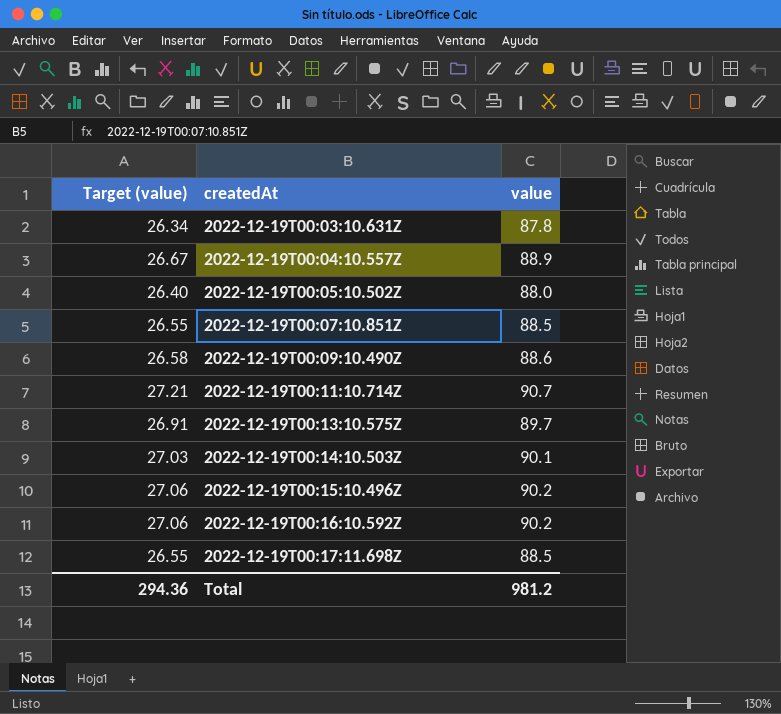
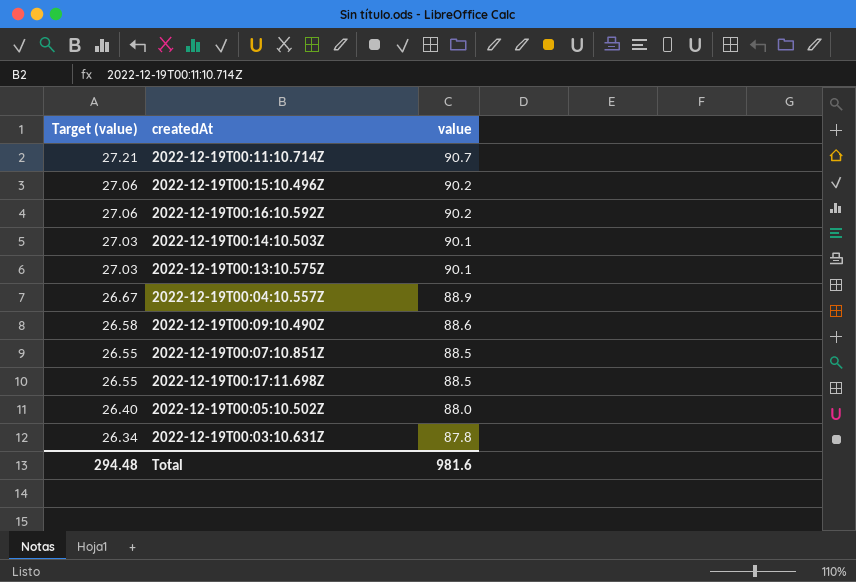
row order: createdAt ascending -> Target (value) descending
2022-12-19T00:13:10.575Z | Target (value): 26.91 -> 27.03
2022-12-19T00:13:10.575Z | value: 89.7 -> 90.1
Total | Target (value): 294.36 -> 294.48
Total | value: 981.2 -> 981.6

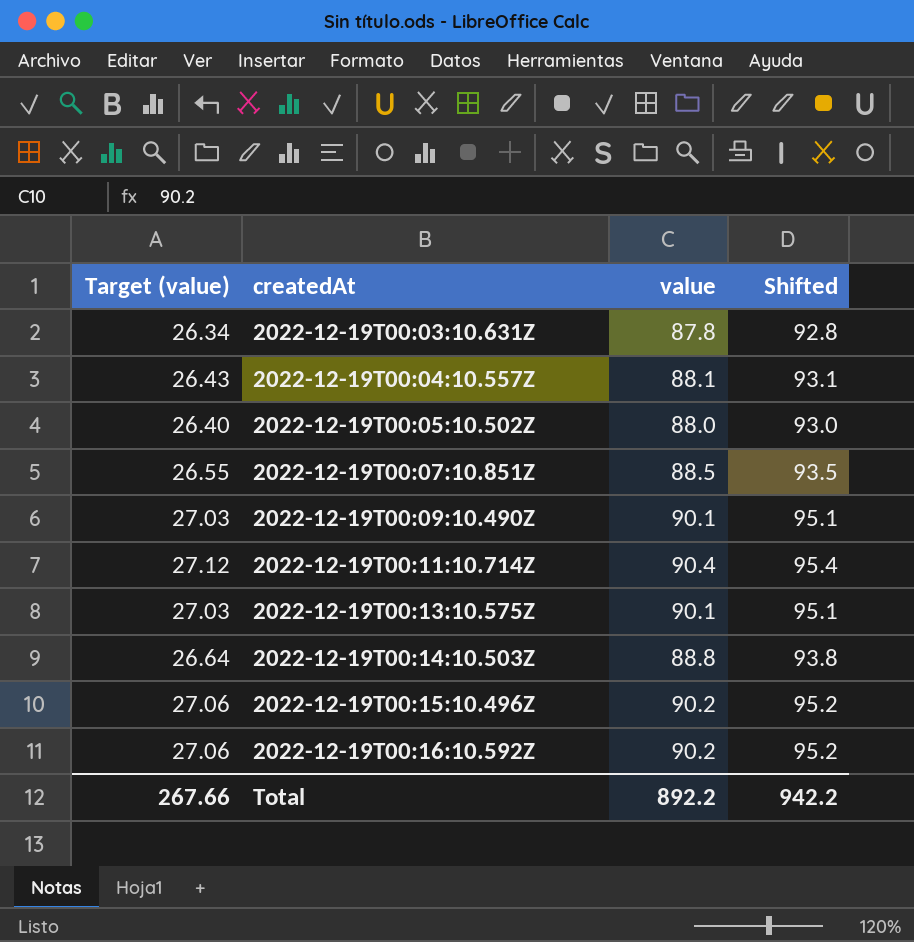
row order: Target (value) descending -> createdAt ascending
column Shifted | formula: none -> [value] + 5
row 2022-12-19T00:17:11.698Z: 26.55 | 88.5 -> none
2022-12-19T00:04:10.557Z | Target (value): 26.67 -> 26.43
2022-12-19T00:04:10.557Z | value: 88.9 -> 88.1
2022-12-19T00:09:10.490Z | Target (value): 26.58 -> 27.03
2022-12-19T00:09:10.490Z | value: 88.6 -> 90.1
2022-12-19T00:11:10.714Z | Target (value): 27.21 -> 27.12
2022-12-19T00:11:10.714Z | value: 90.7 -> 90.4
2022-12-19T00:14:10.503Z | Target (value): 27.03 -> 26.64
2022-12-19T00:14:10.503Z | value: 90.1 -> 88.8
Total | Target (value): 294.48 -> 267.66
Total | value: 981.6 -> 892.2

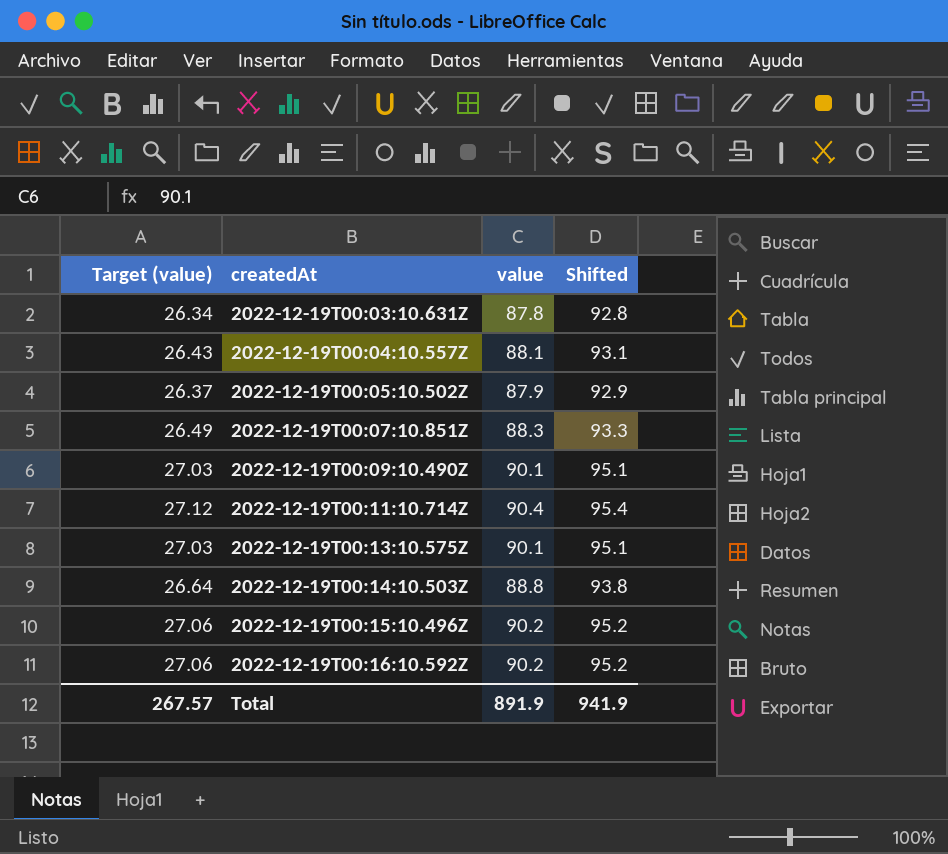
2022-12-19T00:05:10.502Z | Target (value): 26.40 -> 26.37
2022-12-19T00:05:10.502Z | value: 88.0 -> 87.9
2022-12-19T00:05:10.502Z | Shifted: 93.0 -> 92.9
2022-12-19T00:07:10.851Z | Target (value): 26.55 -> 26.49
2022-12-19T00:07:10.851Z | value: 88.5 -> 88.3
2022-12-19T00:07:10.851Z | Shifted: 93.5 -> 93.3
Total | Target (value): 267.66 -> 267.57
Total | value: 892.2 -> 891.9
Total | Shifted: 942.2 -> 941.9

